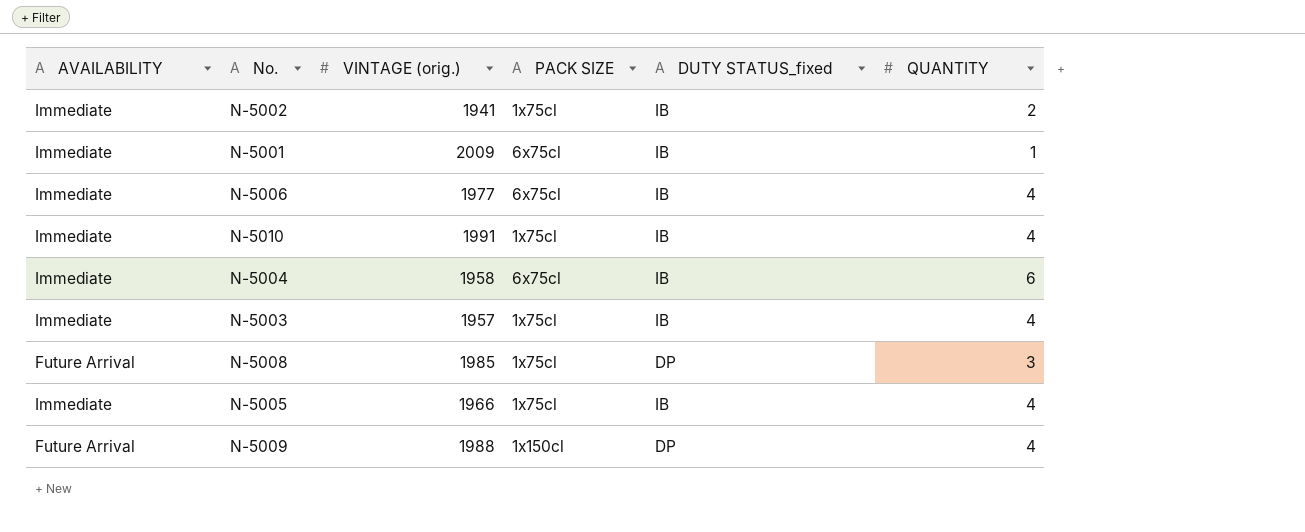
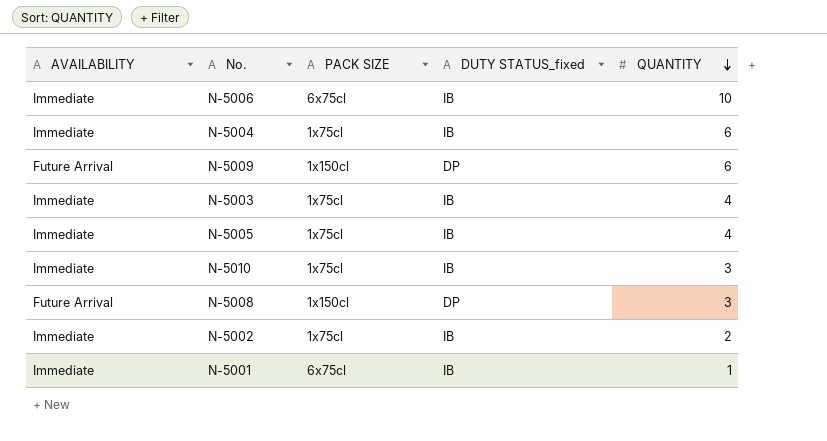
row order: none -> QUANTITY descending
column VINTAGE (orig.) | position: 3 -> none
N-5006 | QUANTITY: 4 -> 10
N-5004 | PACK SIZE: 6x75cl -> 1x75cl
N-5009 | QUANTITY: 4 -> 6
N-5010 | QUANTITY: 4 -> 3
N-5008 | PACK SIZE: 1x75cl -> 1x150cl

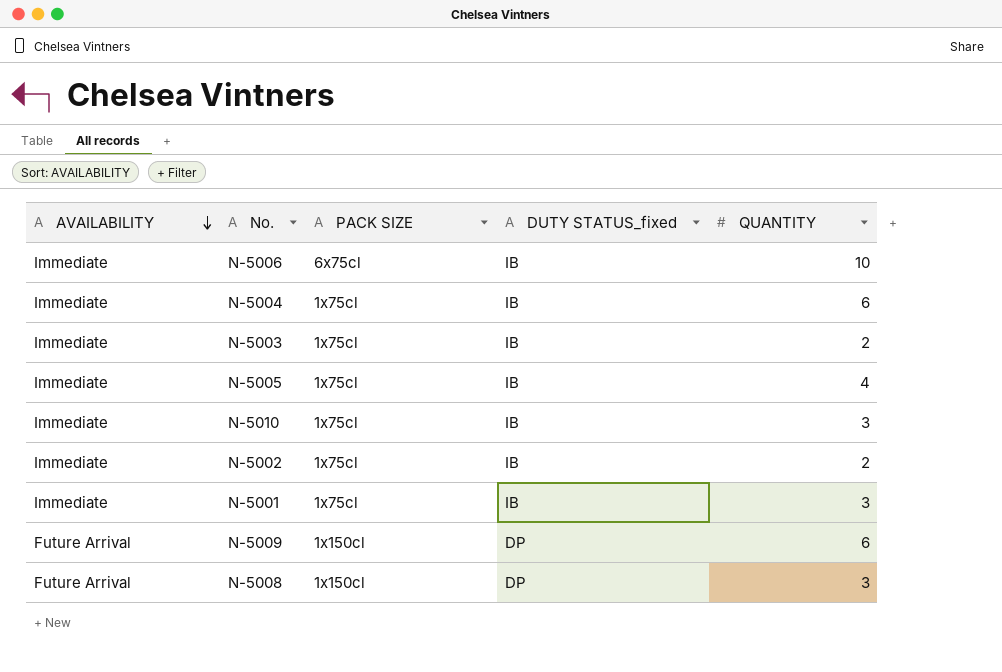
row order: QUANTITY descending -> AVAILABILITY descending
N-5003 | QUANTITY: 4 -> 2
N-5001 | PACK SIZE: 6x75cl -> 1x75cl
N-5001 | QUANTITY: 1 -> 3

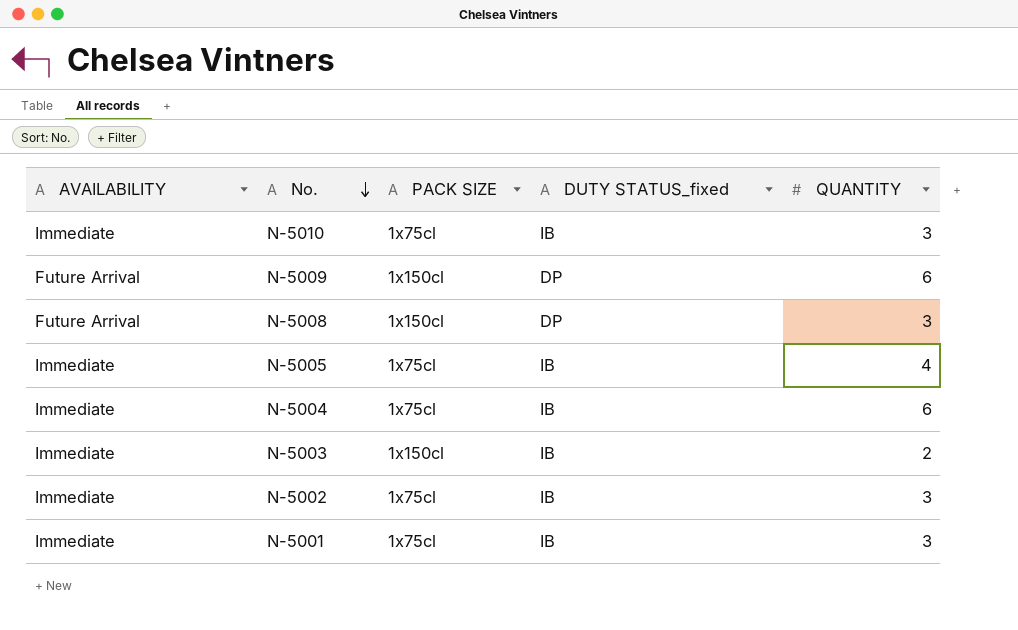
row order: AVAILABILITY descending -> No. descending
row N-5006: Immediate | 6x75cl | IB | 10 -> none
N-5003 | PACK SIZE: 1x75cl -> 1x150cl
N-5002 | QUANTITY: 2 -> 3

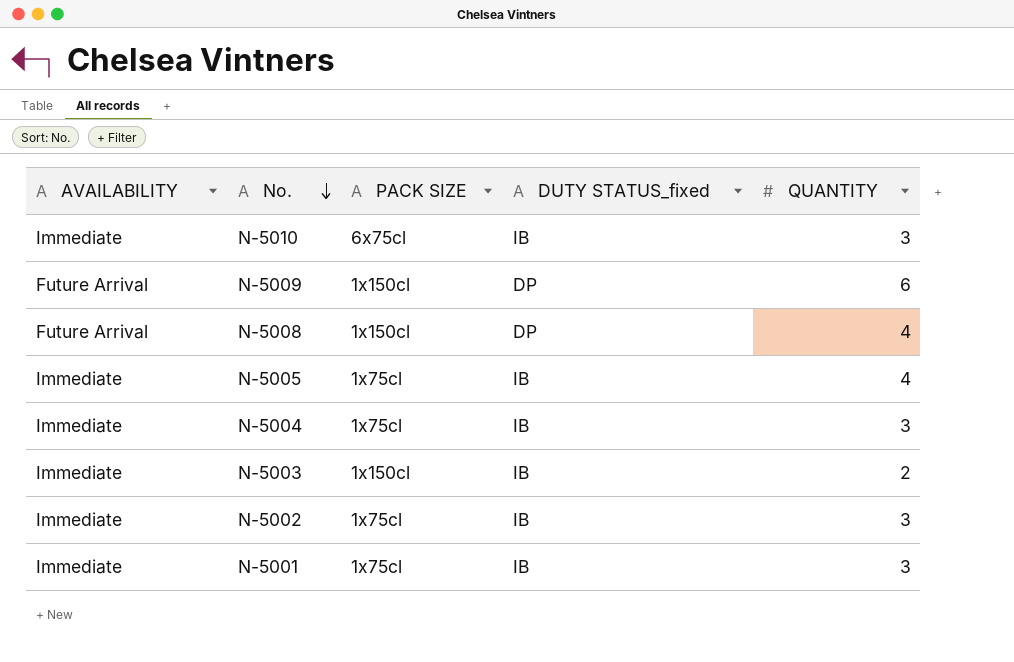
N-5010 | PACK SIZE: 1x75cl -> 6x75cl
N-5008 | QUANTITY: 3 -> 4
N-5004 | QUANTITY: 6 -> 3

